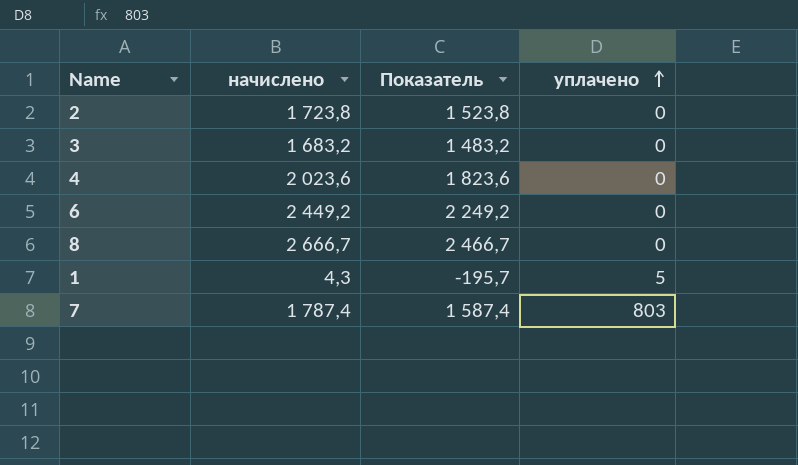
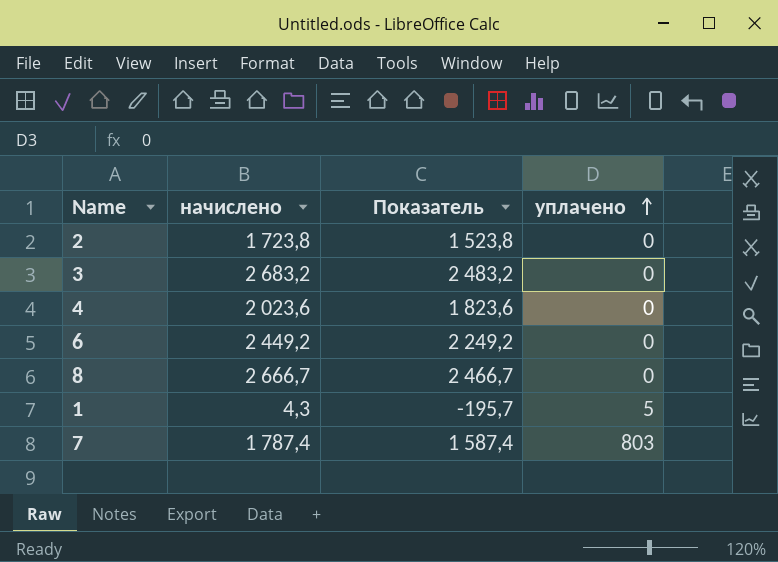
3 | начислено: 1 683,2 -> 2 683,2
3 | Показатель: 1 483,2 -> 2 483,2

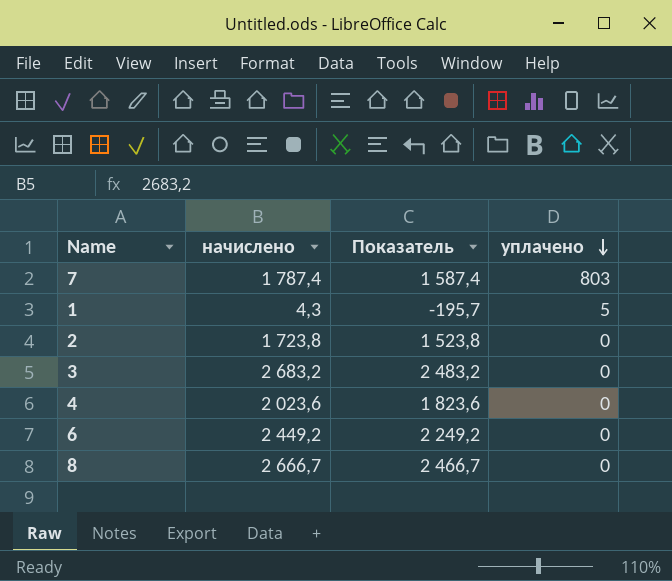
row order: уплачено ascending -> уплачено descending

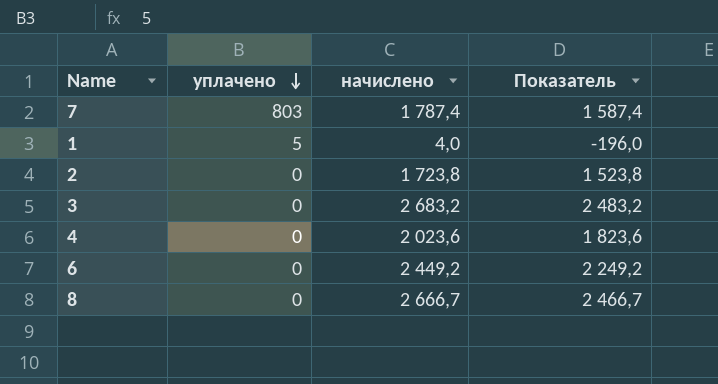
column уплачено | position: 4 -> 2
1 | начислено: 4,3 -> 4,0
1 | Показатель: -195,7 -> -196,0

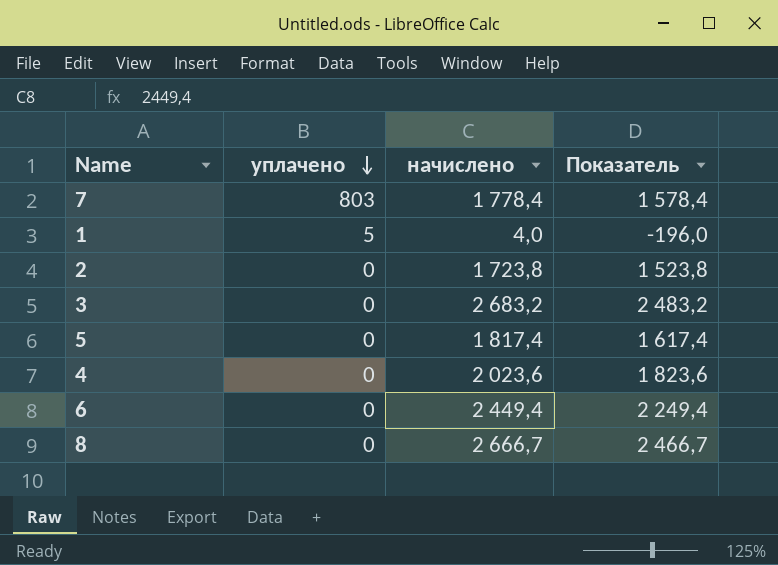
7 | начислено: 1 787,4 -> 1 778,4
7 | Показатель: 1 587,4 -> 1 578,4
row 5: none -> 0 | 1 817,4 | 1 617,4
6 | начислено: 2 449,2 -> 2 449,4
6 | Показатель: 2 249,2 -> 2 249,4

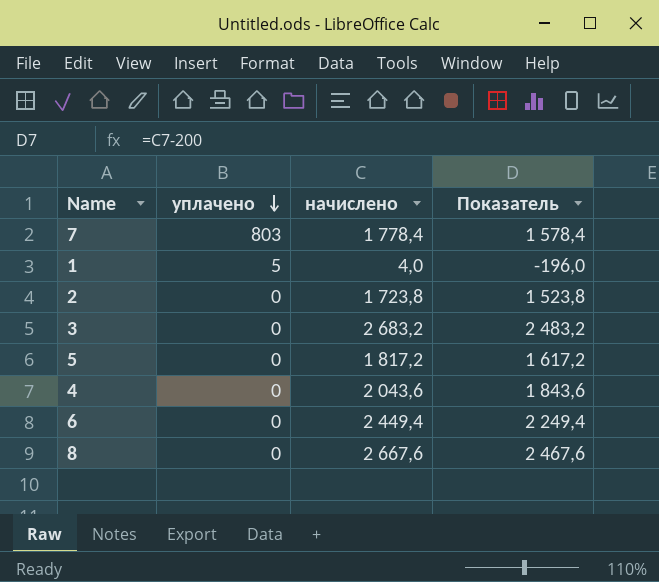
5 | начислено: 1 817,4 -> 1 817,2
5 | Показатель: 1 617,4 -> 1 617,2
4 | начислено: 2 023,6 -> 2 043,6
4 | Показатель: 1 823,6 -> 1 843,6
8 | начислено: 2 666,7 -> 2 667,6
8 | Показатель: 2 466,7 -> 2 467,6

